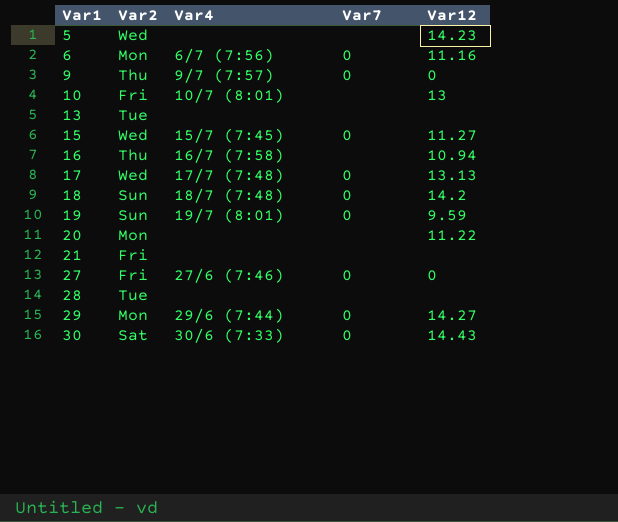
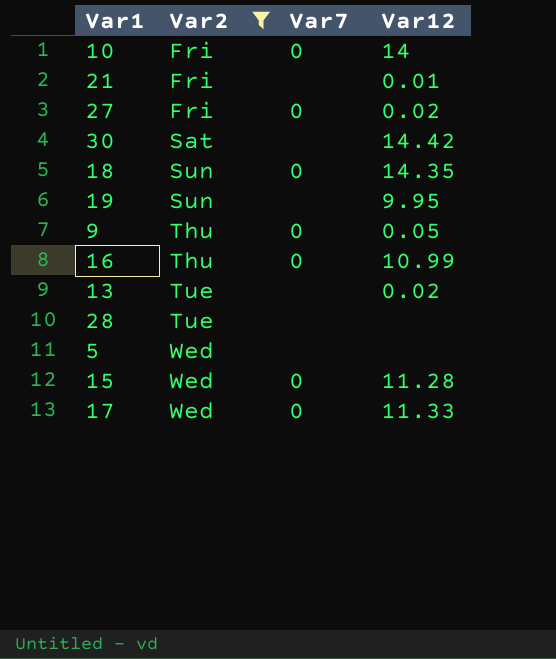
filter: none -> Var2 != Mon
row order: Var1 ascending -> Var2 ascending
column Var4 | position: 3 -> none
10 | Var7: none -> 0
10 | Var12: 13 -> 14
21 | Var12: none -> 0.01
27 | Var12: 0 -> 0.02
30 | Var7: 0 -> none
30 | Var12: 14.43 -> 14.42
18 | Var12: 14.2 -> 14.35
19 | Var7: 0 -> none
19 | Var12: 9.59 -> 9.95
9 | Var12: 0 -> 0.05
16 | Var7: none -> 0
16 | Var12: 10.94 -> 10.99
13 | Var12: none -> 0.02
5 | Var12: 14.23 -> none
15 | Var12: 11.27 -> 11.28
17 | Var12: 13.13 -> 11.33

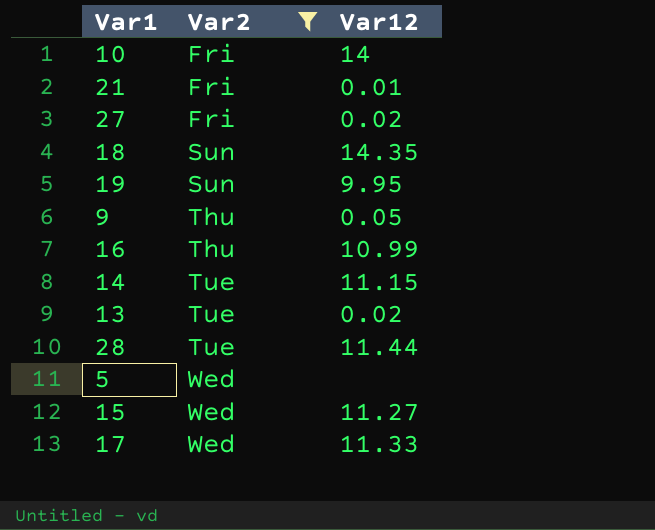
column Var7 | position: 3 -> none
row 30: Sat | none | 14.42 -> none
row 14: none -> Tue | 11.15
28 | Var12: none -> 11.44
15 | Var12: 11.28 -> 11.27

